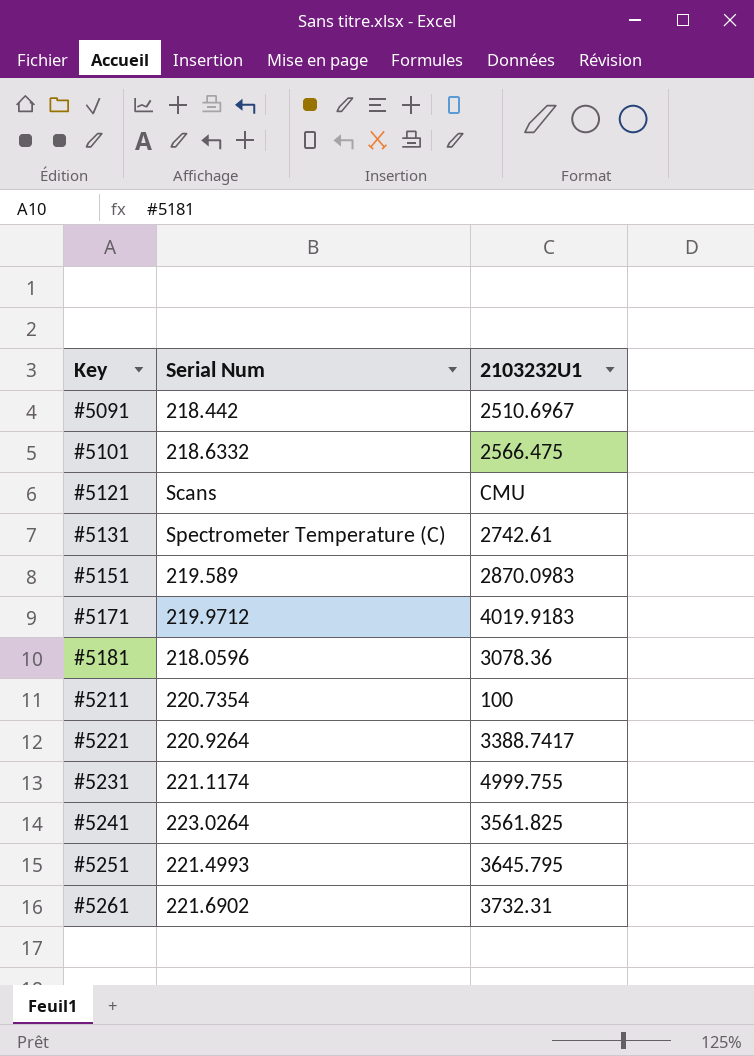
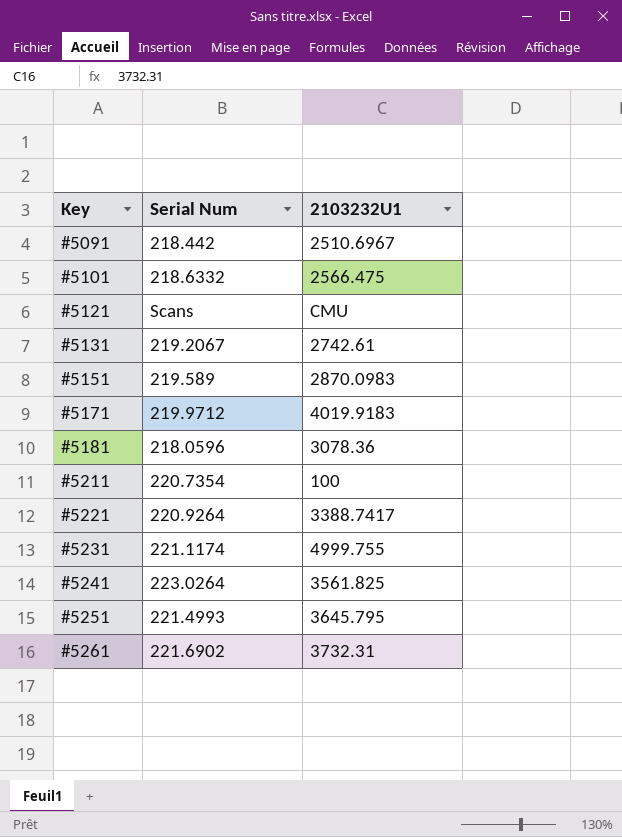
#5131 | Serial Num: Spectrometer Temperature (C) -> 219.2067

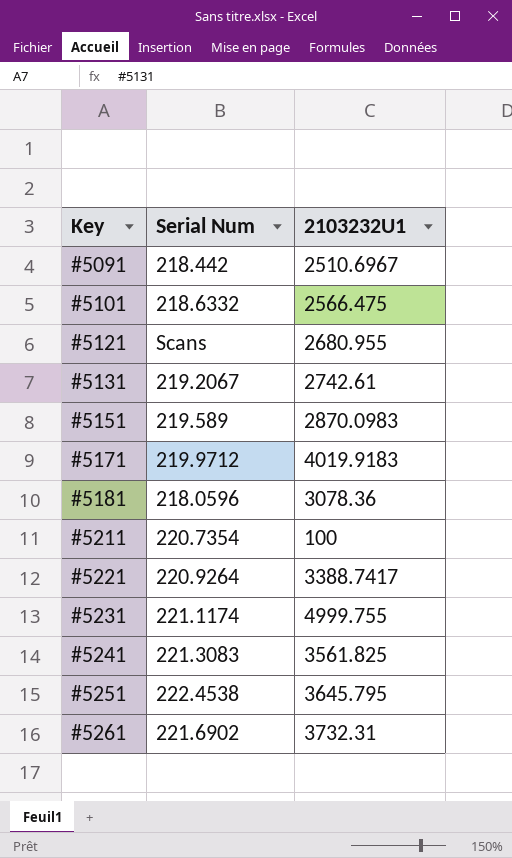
#5121 | 2103232U1: CMU -> 2680.955
#5241 | Serial Num: 223.0264 -> 221.3083
#5251 | Serial Num: 221.4993 -> 222.4538

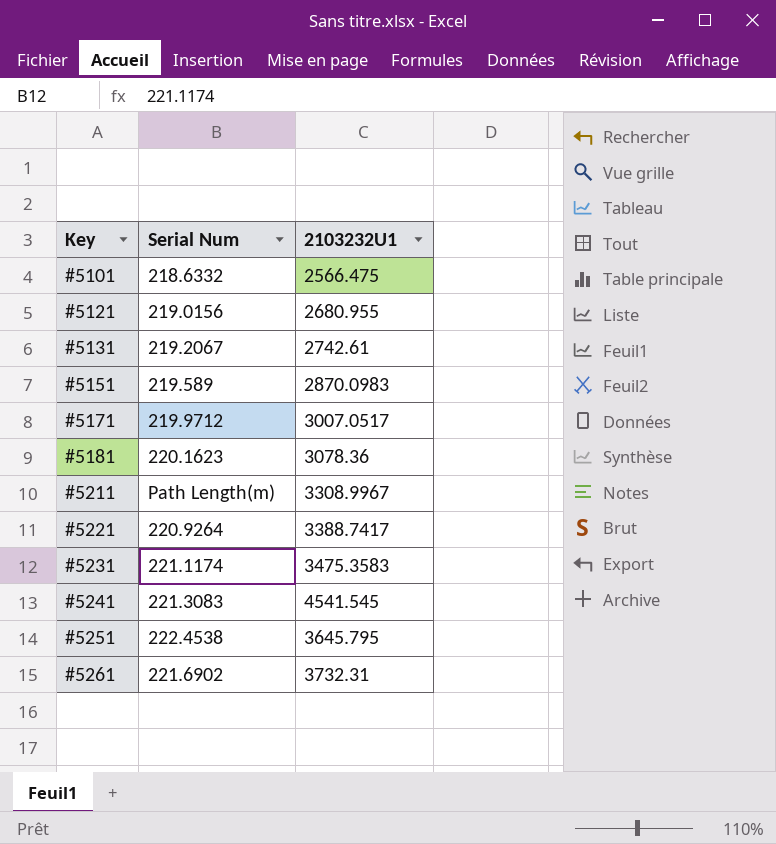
row #5091: 218.442 | 2510.6967 -> none
#5121 | Serial Num: Scans -> 219.0156
#5171 | 2103232U1: 4019.9183 -> 3007.0517
#5181 | Serial Num: 218.0596 -> 220.1623
#5211 | Serial Num: 220.7354 -> Path Length(m)
#5211 | 2103232U1: 100 -> 3308.9967
#5231 | 2103232U1: 4999.755 -> 3475.3583
#5241 | 2103232U1: 3561.825 -> 4541.545

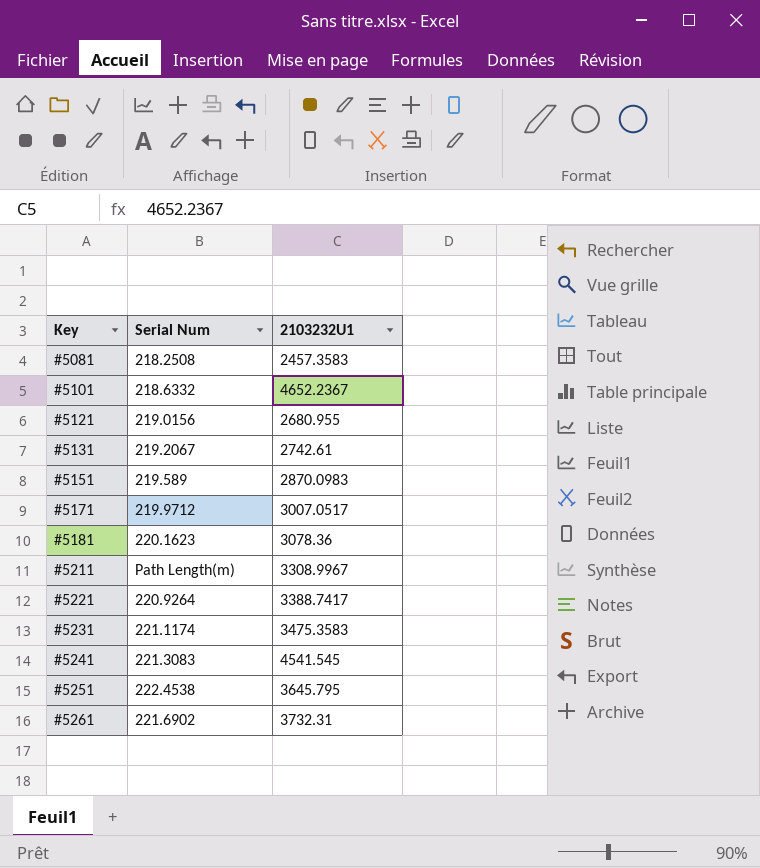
row #5081: none -> 218.2508 | 2457.3583
#5101 | 2103232U1: 2566.475 -> 4652.2367

